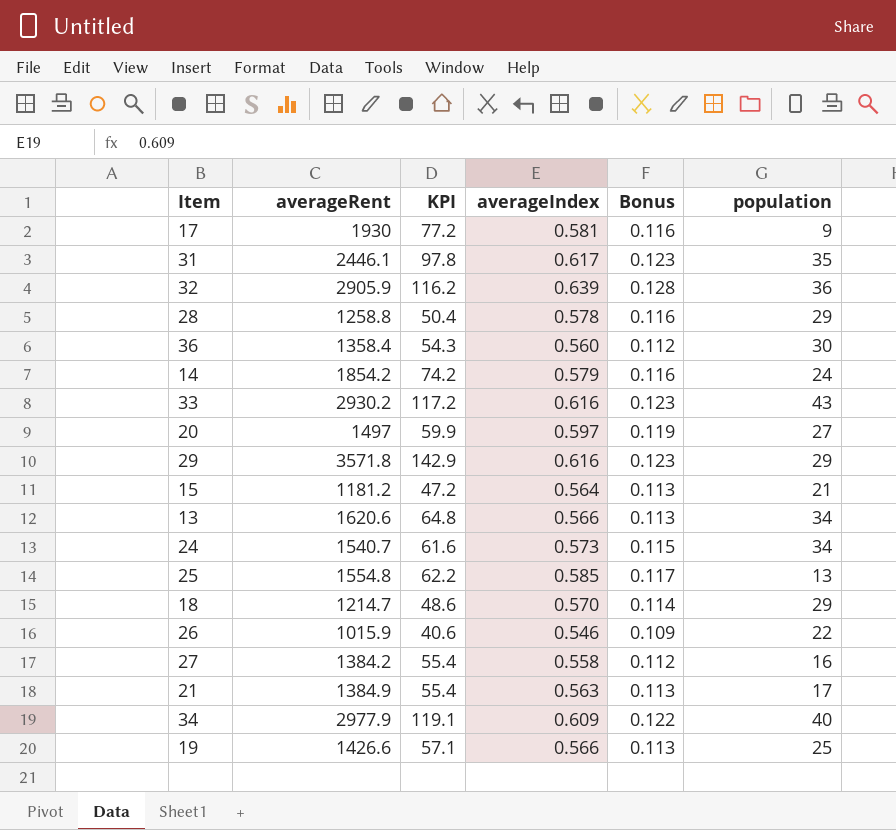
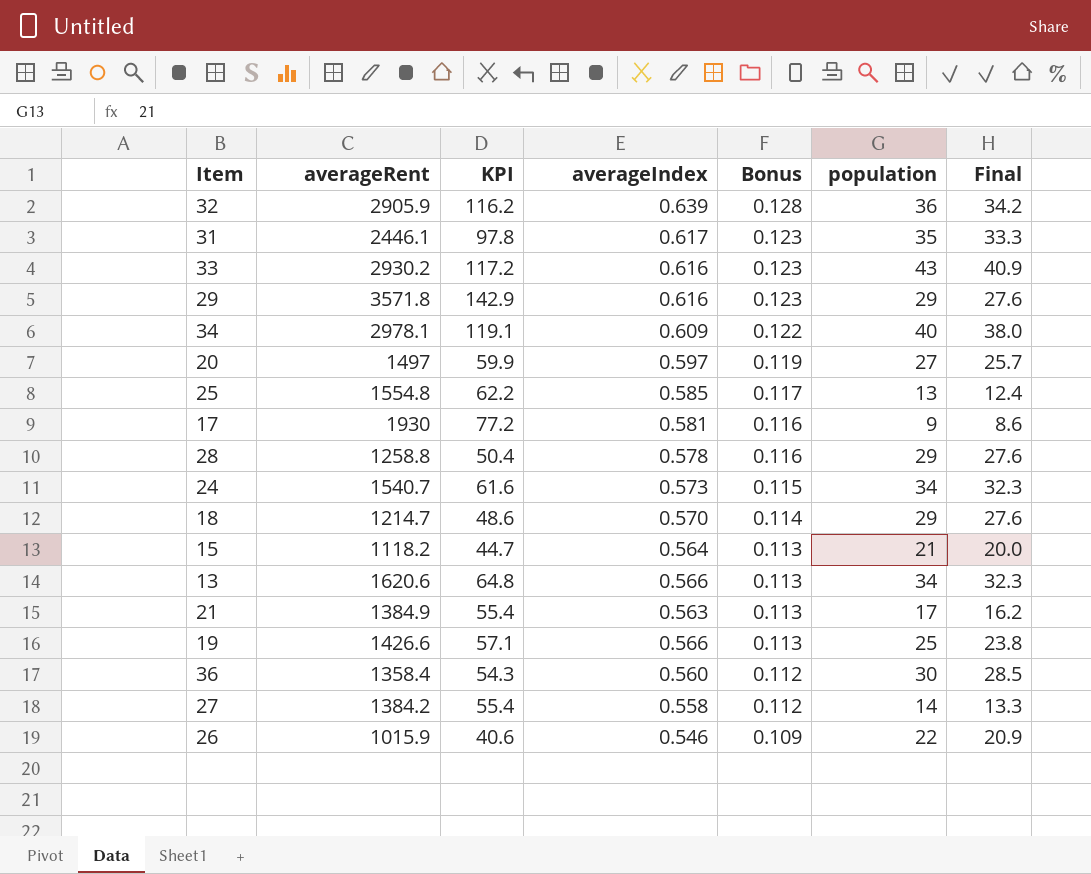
row order: none -> Bonus descending
column Final | formula: none -> [population] * 0.95
row 14: 1854.2 | 74.2 | 0.579 | 0.116 | 24 -> none
34 | averageRent: 2977.9 -> 2978.1
15 | averageRent: 1181.2 -> 1118.2
15 | KPI: 47.2 -> 44.7
27 | population: 16 -> 14

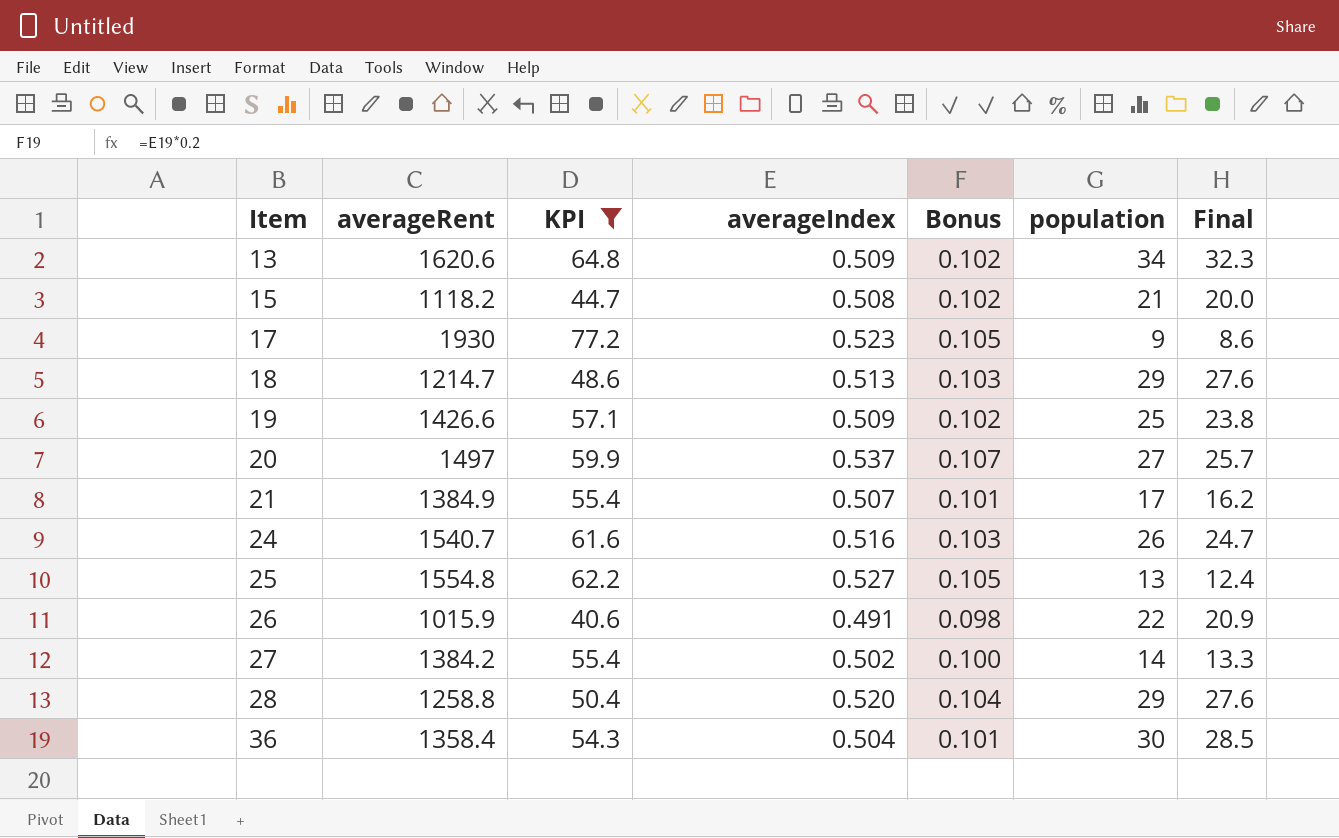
filter: none -> KPI <= 77.2
row order: Bonus descending -> Item ascending
13 | averageIndex: 0.566 -> 0.509
13 | Bonus: 0.113 -> 0.102
15 | averageIndex: 0.564 -> 0.508
15 | Bonus: 0.113 -> 0.102
17 | averageIndex: 0.581 -> 0.523
17 | Bonus: 0.116 -> 0.105
18 | averageIndex: 0.570 -> 0.513
18 | Bonus: 0.114 -> 0.103
19 | averageIndex: 0.566 -> 0.509
19 | Bonus: 0.113 -> 0.102
20 | averageIndex: 0.597 -> 0.537
20 | Bonus: 0.119 -> 0.107
21 | averageIndex: 0.563 -> 0.507
21 | Bonus: 0.113 -> 0.101
24 | averageIndex: 0.573 -> 0.516
24 | Bonus: 0.115 -> 0.103
24 | population: 34 -> 26
24 | Final: 32.3 -> 24.7
25 | averageIndex: 0.585 -> 0.527
25 | Bonus: 0.117 -> 0.105
26 | averageIndex: 0.546 -> 0.491
26 | Bonus: 0.109 -> 0.098
27 | averageIndex: 0.558 -> 0.502
27 | Bonus: 0.112 -> 0.100
28 | averageIndex: 0.578 -> 0.520
28 | Bonus: 0.116 -> 0.104
36 | averageIndex: 0.560 -> 0.504
36 | Bonus: 0.112 -> 0.101

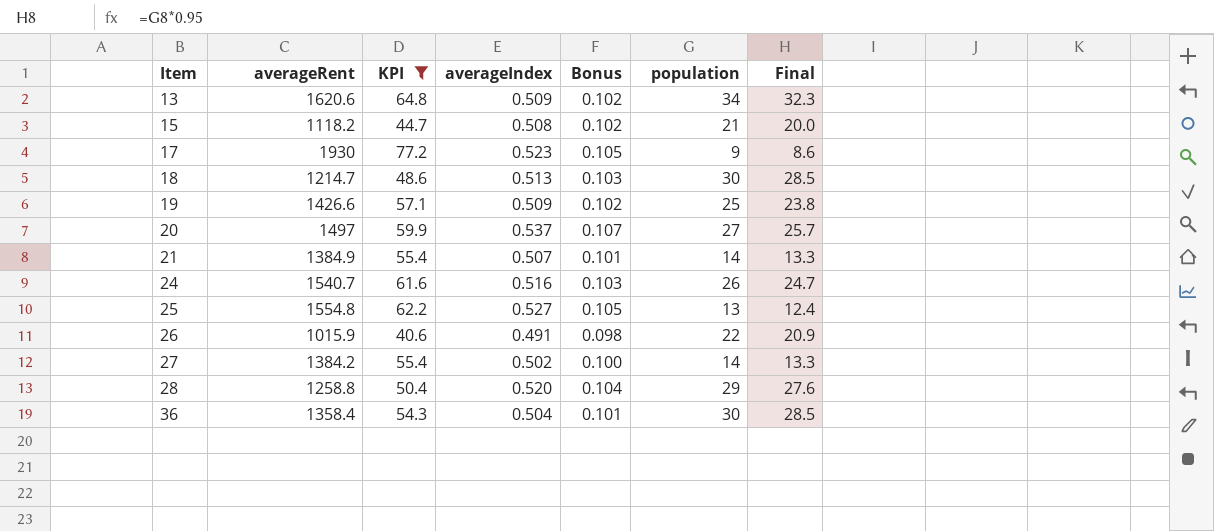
18 | population: 29 -> 30
18 | Final: 27.6 -> 28.5
21 | population: 17 -> 14
21 | Final: 16.2 -> 13.3

